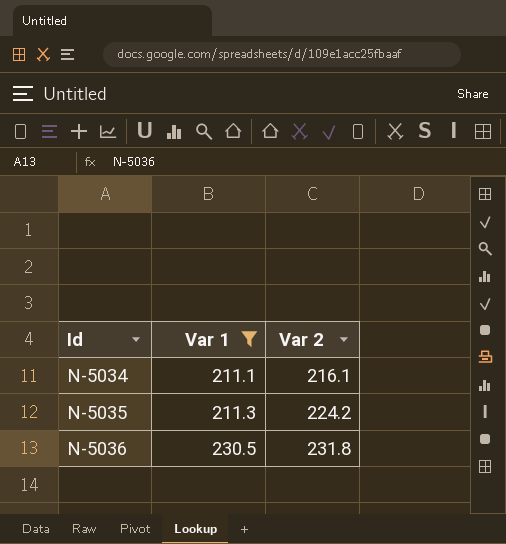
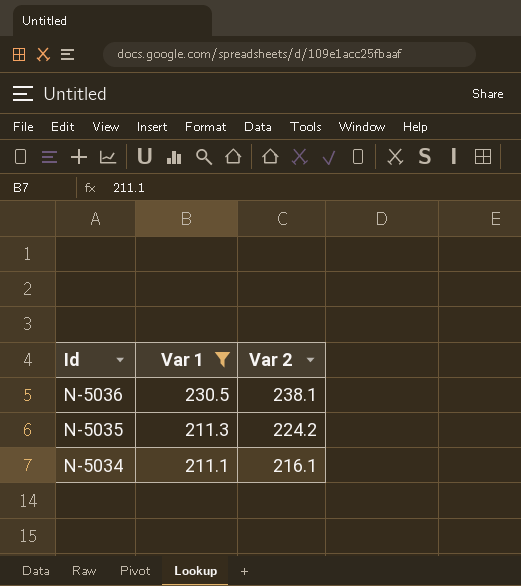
row order: Id ascending -> Id descending
N-5036 | Var 2: 231.8 -> 238.1

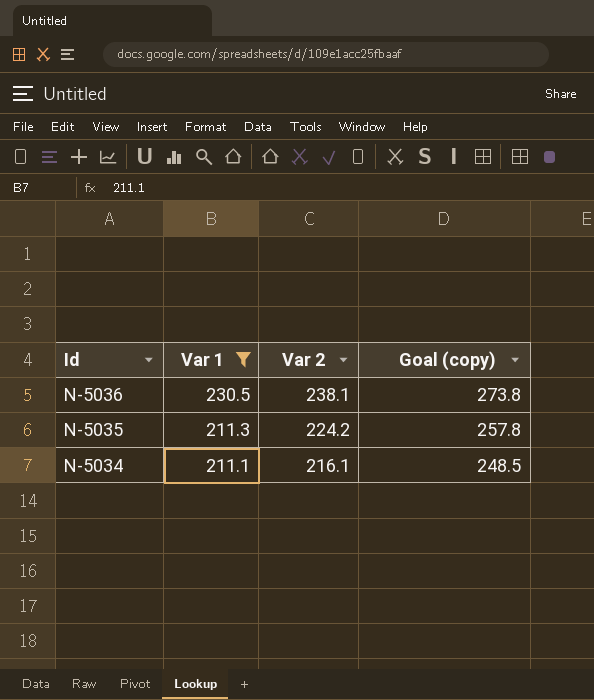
column Goal (copy) | formula: none -> [Var 2] * 1.15

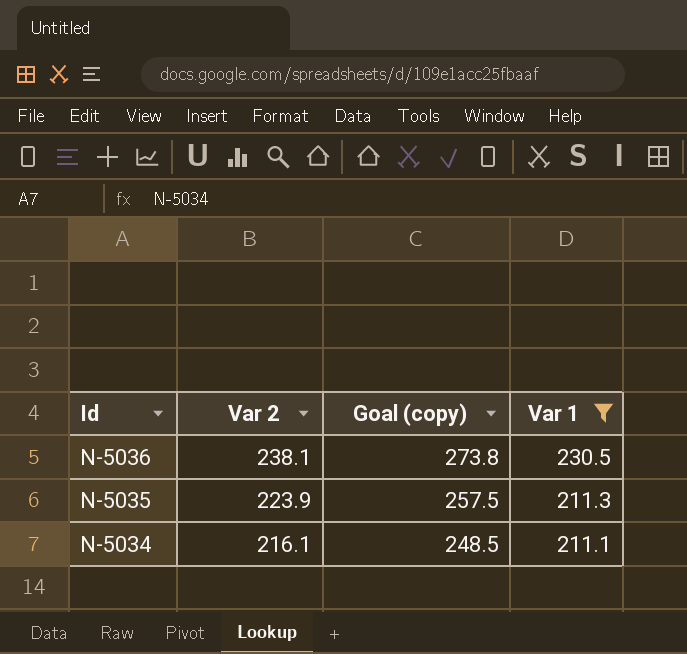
column Var 1 | position: 2 -> 4
N-5035 | Var 2: 224.2 -> 223.9
N-5035 | Goal (copy): 257.8 -> 257.5

